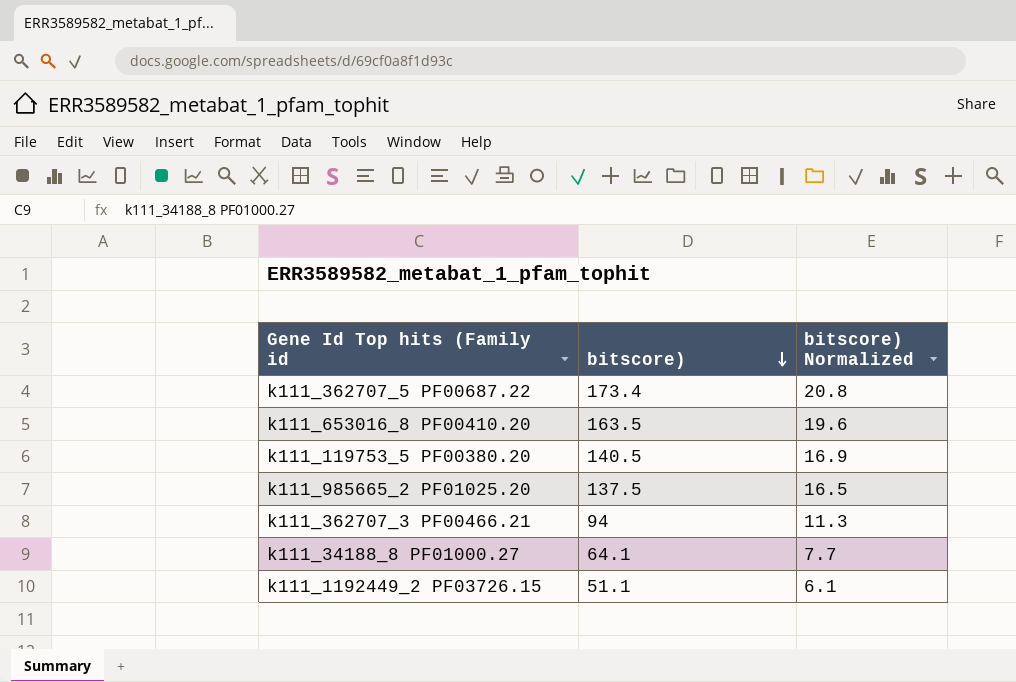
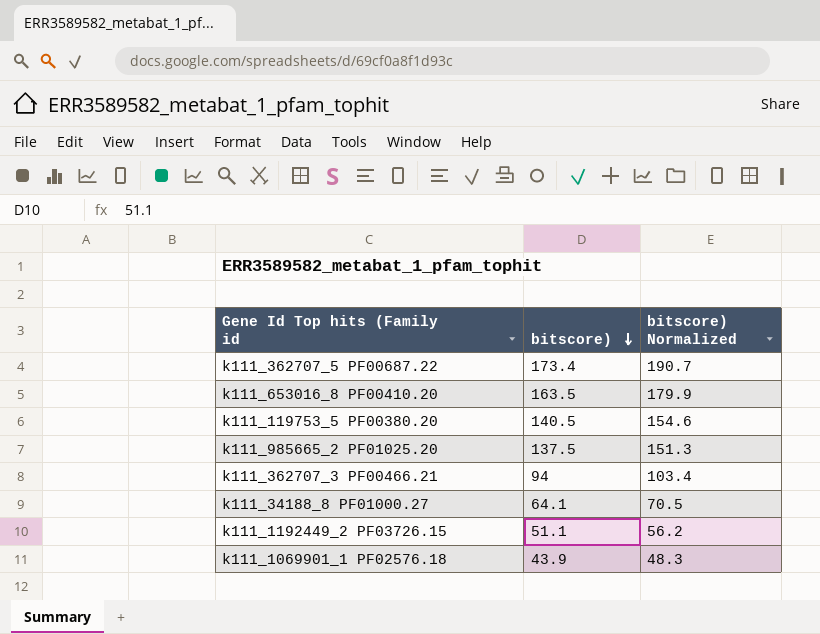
column bitscore) Normalized | formula: [bitscore)] * 0.12 -> [bitscore)] * 1.1
row k111_1069901_1 PF02576.18: none -> 43.9 | 48.3

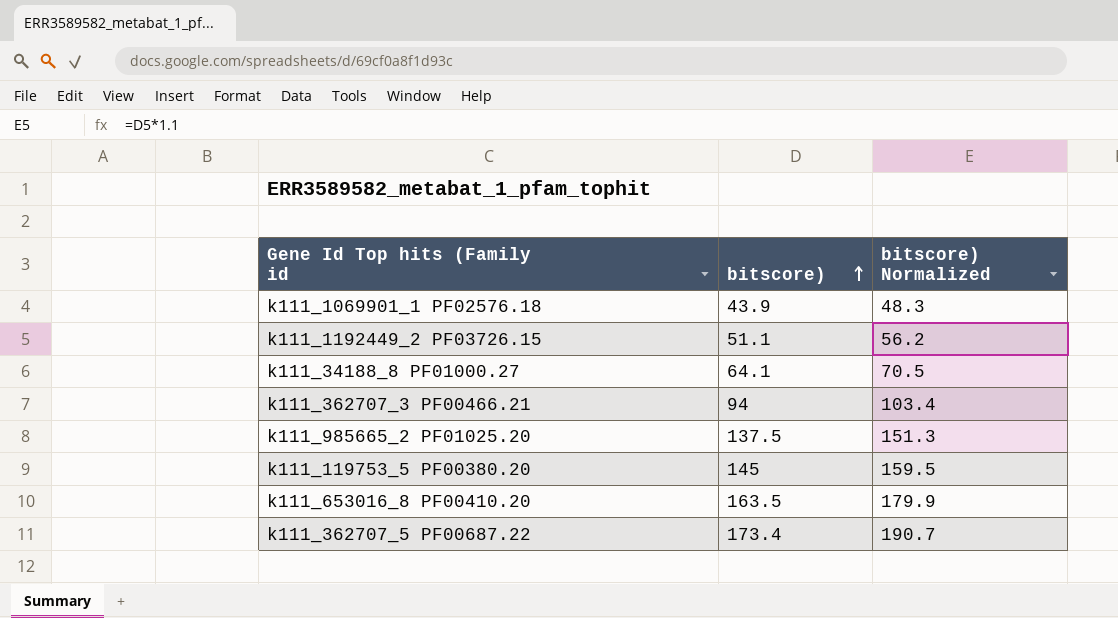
row order: bitscore) descending -> bitscore) ascending
k111_119753_5 PF00380.20 | bitscore): 140.5 -> 145
k111_119753_5 PF00380.20 | bitscore) Normalized: 154.6 -> 159.5

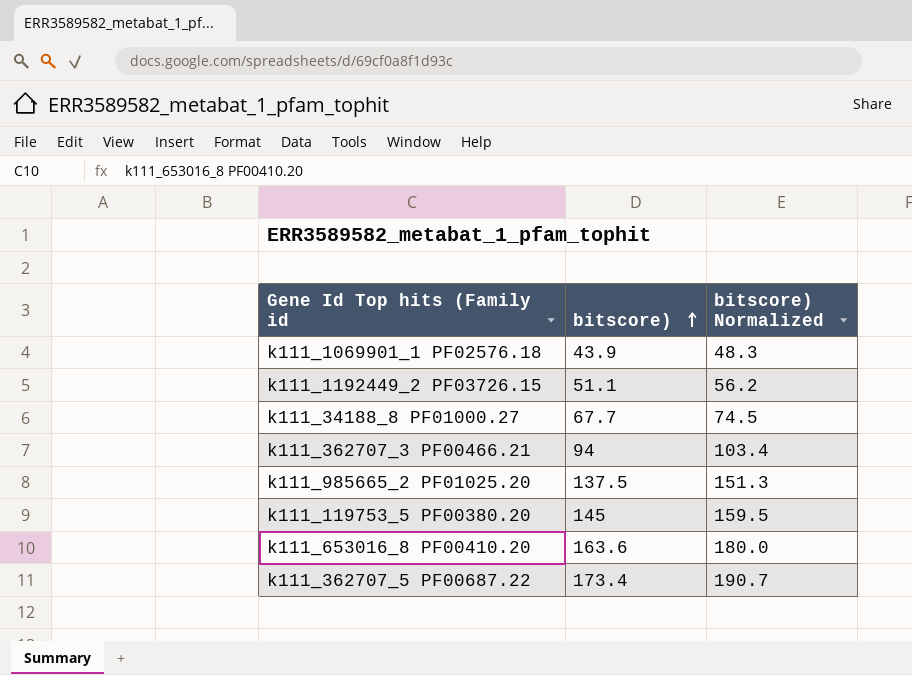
k111_34188_8 PF01000.27 | bitscore): 64.1 -> 67.7
k111_34188_8 PF01000.27 | bitscore) Normalized: 70.5 -> 74.5
k111_653016_8 PF00410.20 | bitscore): 163.5 -> 163.6
k111_653016_8 PF00410.20 | bitscore) Normalized: 179.9 -> 180.0

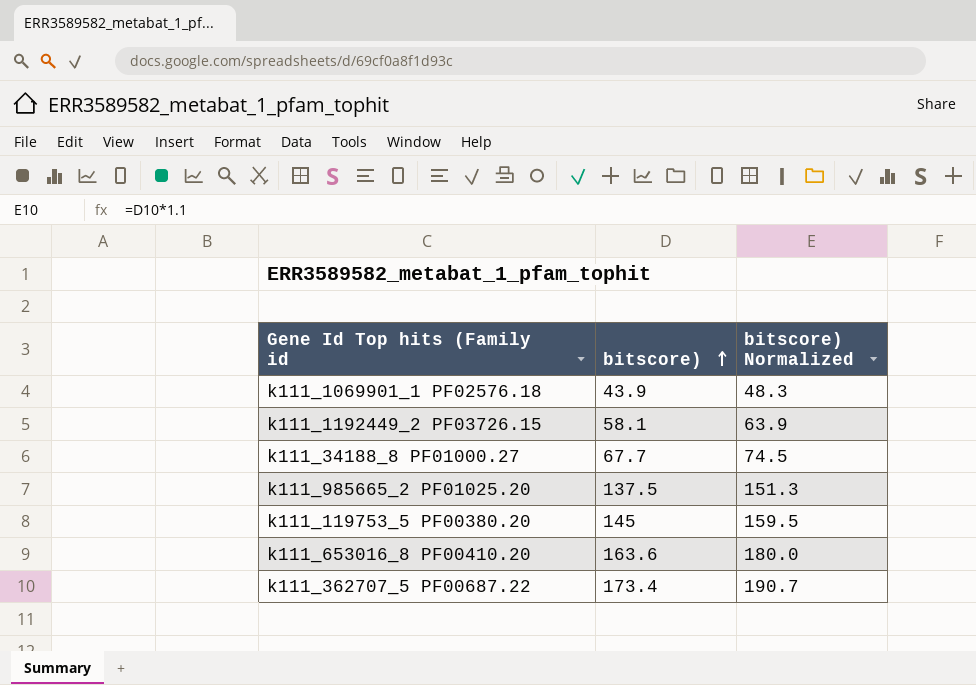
row k111_362707_3 PF00466.21: 94 | 103.4 -> none
k111_1192449_2 PF03726.15 | bitscore): 51.1 -> 58.1
k111_1192449_2 PF03726.15 | bitscore) Normalized: 56.2 -> 63.9

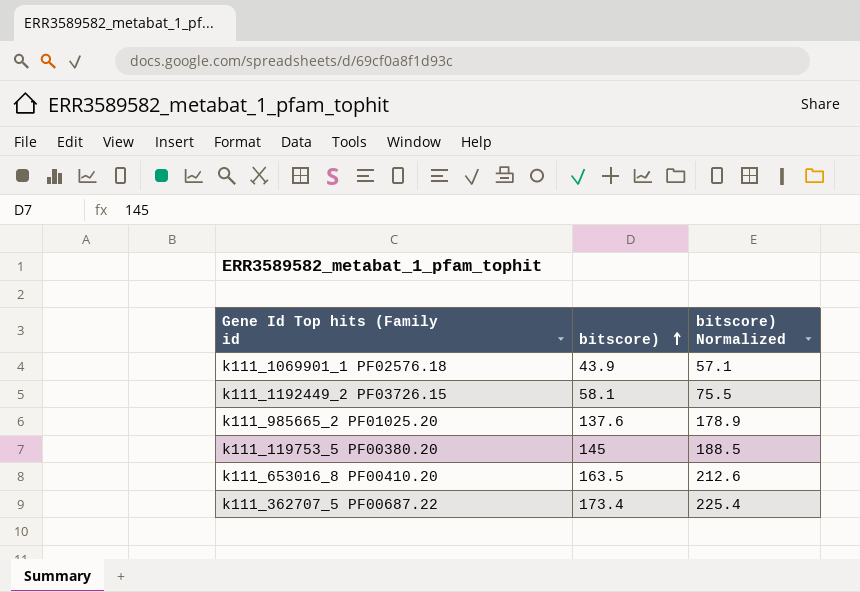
column bitscore) Normalized | formula: [bitscore)] * 1.1 -> [bitscore)] * 1.3
row k111_34188_8 PF01000.27: 67.7 | 74.5 -> none
k111_985665_2 PF01025.20 | bitscore): 137.5 -> 137.6
k111_653016_8 PF00410.20 | bitscore): 163.6 -> 163.5

